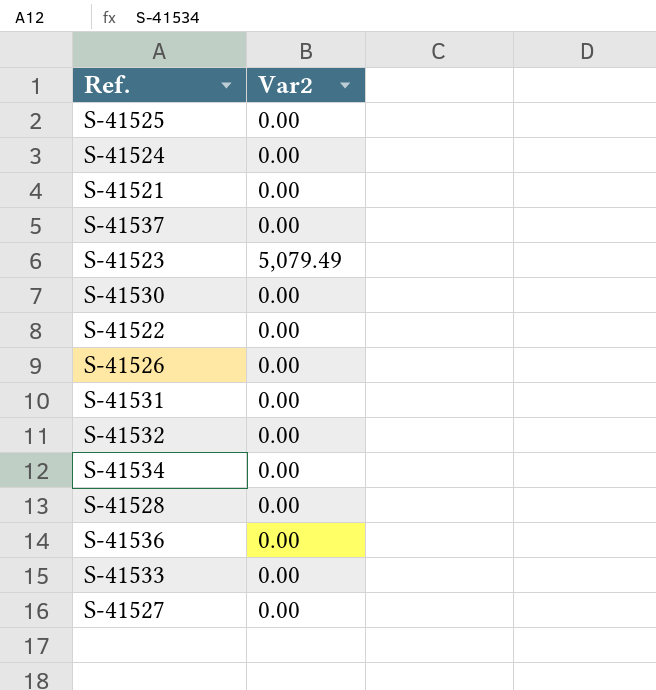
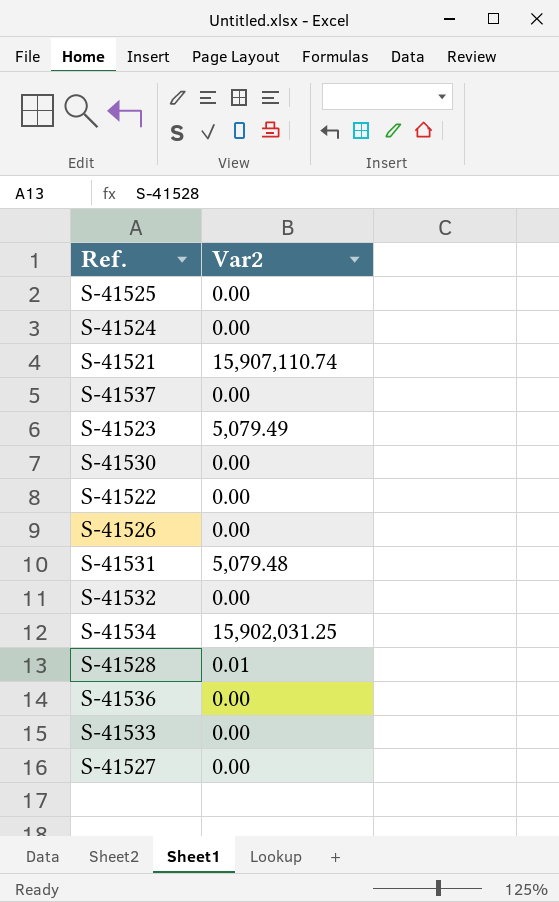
S-41521 | Var2: 0.00 -> 15,907,110.74
S-41531 | Var2: 0.00 -> 5,079.48
S-41534 | Var2: 0.00 -> 15,902,031.25
S-41528 | Var2: 0.00 -> 0.01

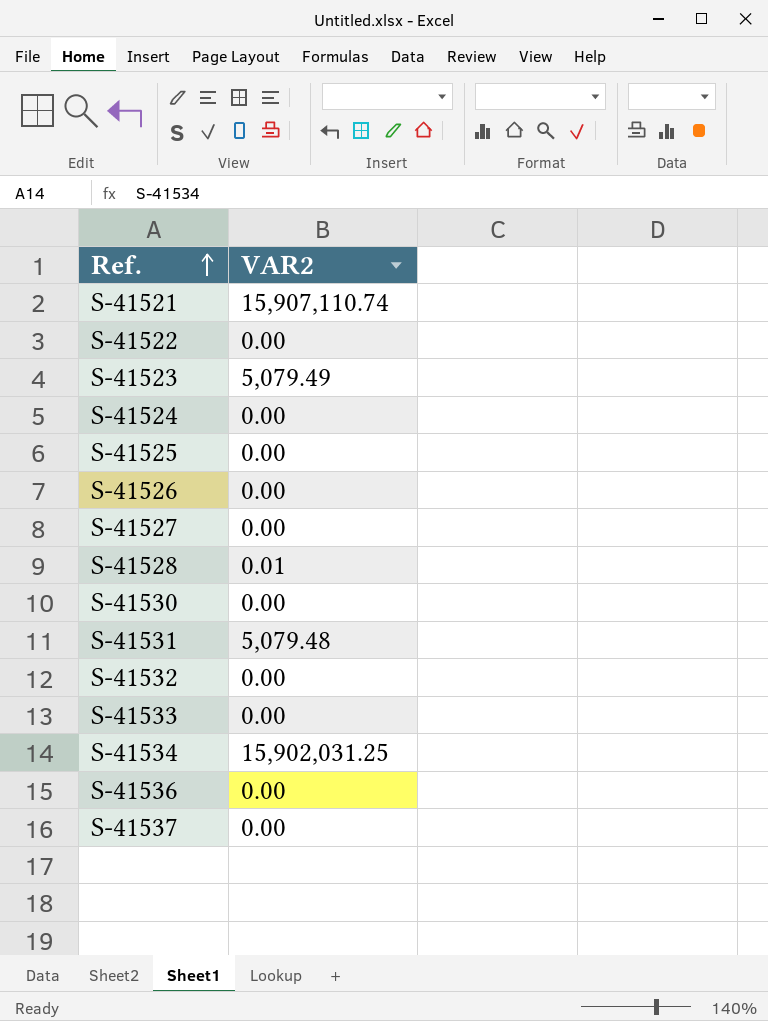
row order: none -> Ref. ascending
column name: Var2 -> VAR2

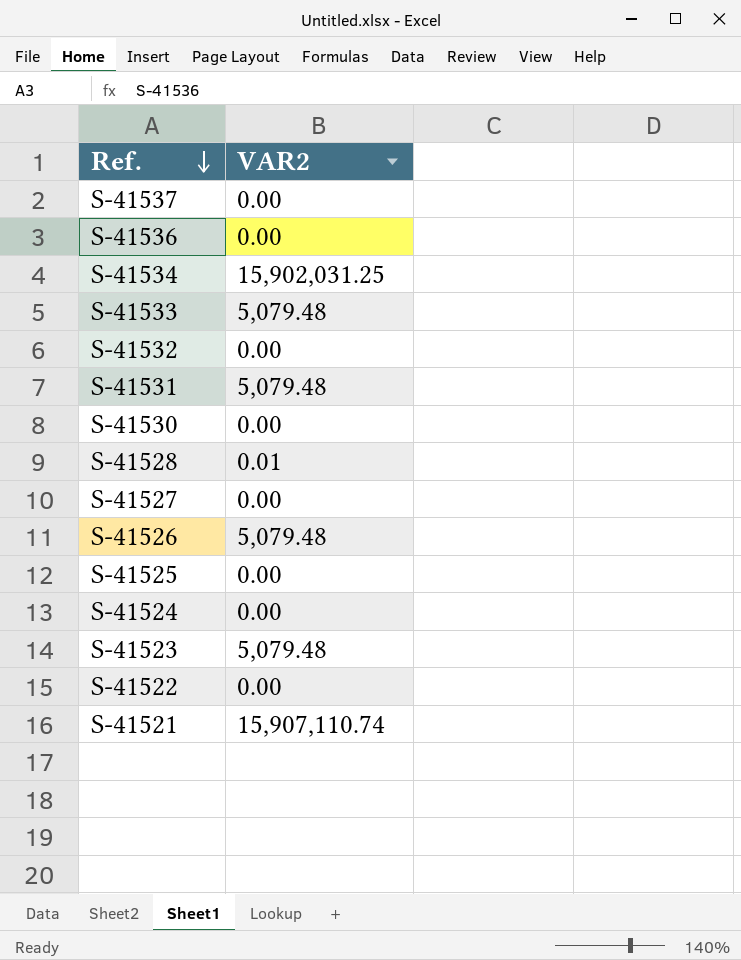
row order: Ref. ascending -> Ref. descending
S-41533 | VAR2: 0.00 -> 5,079.48
S-41526 | VAR2: 0.00 -> 5,079.48
S-41523 | VAR2: 5,079.49 -> 5,079.48

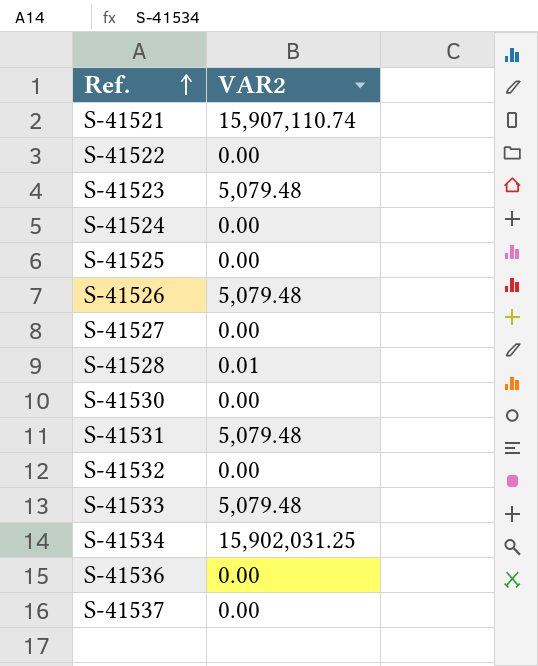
row order: Ref. descending -> Ref. ascending

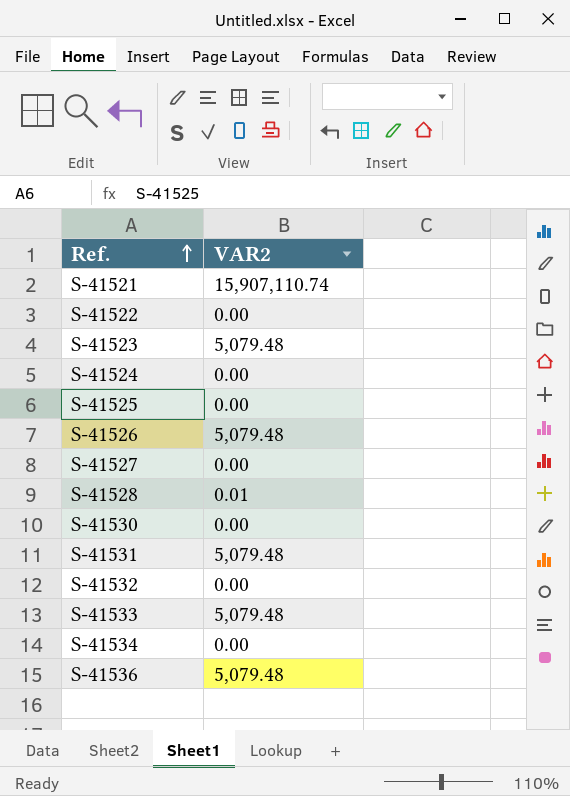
row S-41537: 0.00 -> none
S-41534 | VAR2: 15,902,031.25 -> 0.00
S-41536 | VAR2: 0.00 -> 5,079.48

